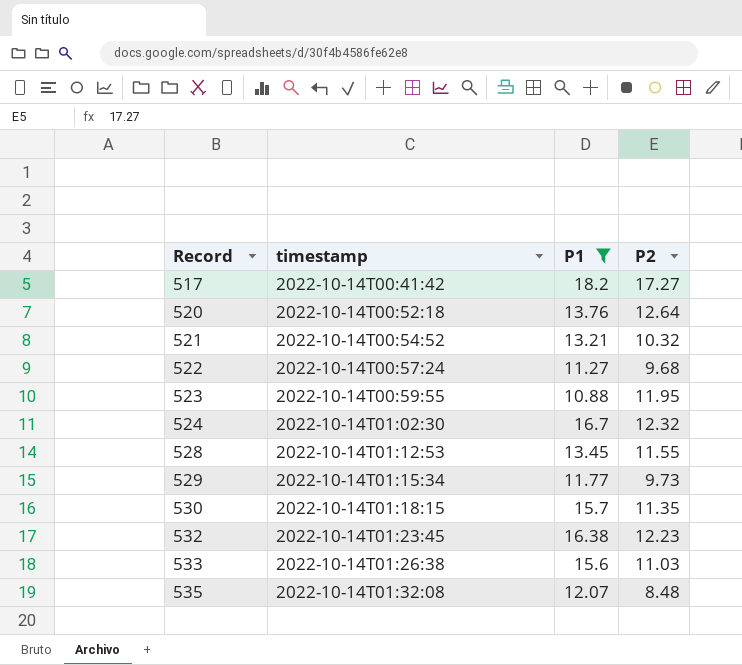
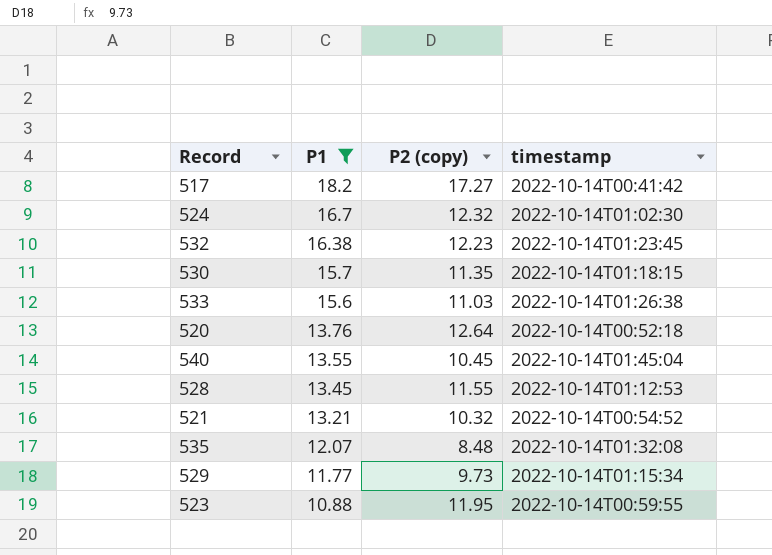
row order: Record ascending -> P1 descending
column name: P2 -> P2 (copy)
column timestamp | position: 2 -> 4
row 522: 2022-10-14T00:57:24 | 11.27 | 9.68 -> none
row 540: none -> 13.55 | 10.45 | 2022-10-14T01:45:04

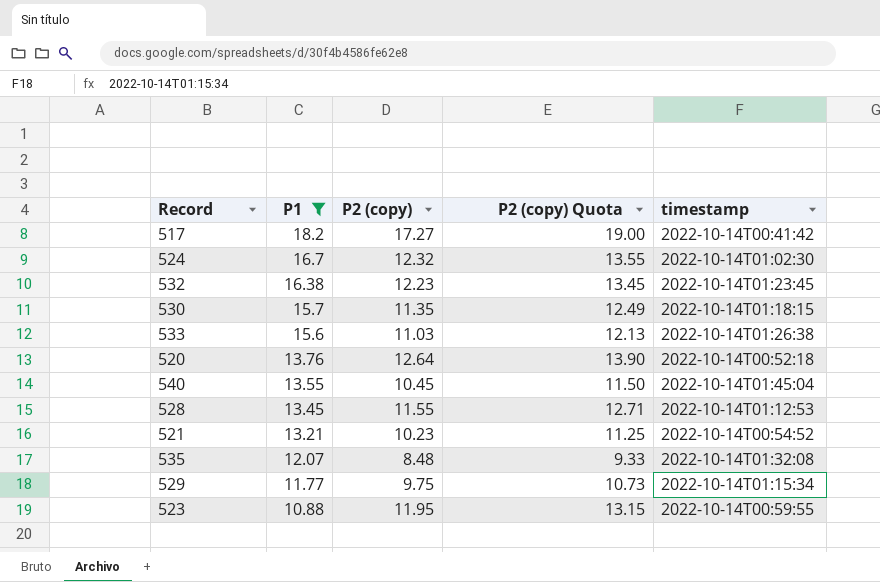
column P2 (copy) Quota | formula: none -> [P2 (copy)] * 1.1
521 | P2 (copy): 10.32 -> 10.23
529 | P2 (copy): 9.73 -> 9.75

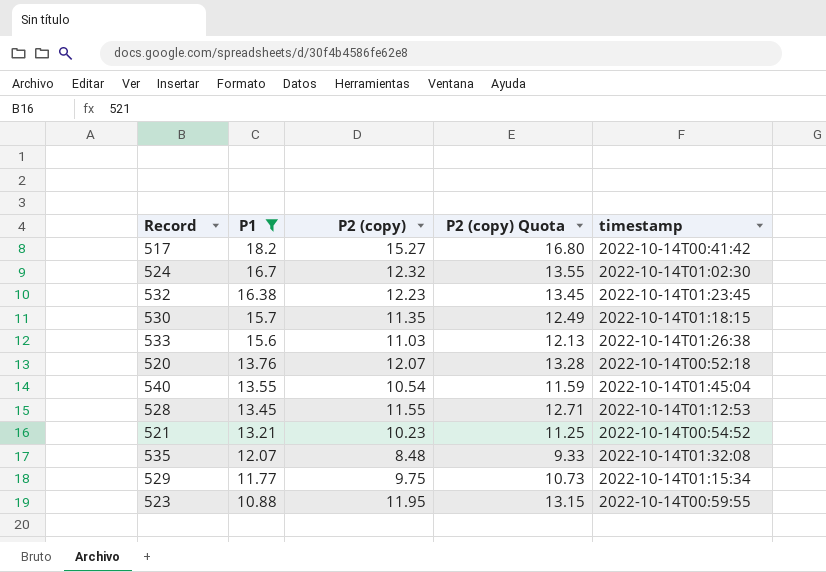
517 | P2 (copy): 17.27 -> 15.27
517 | P2 (copy) Quota: 19.00 -> 16.80
520 | P2 (copy): 12.64 -> 12.07
520 | P2 (copy) Quota: 13.90 -> 13.28
540 | P2 (copy): 10.45 -> 10.54
540 | P2 (copy) Quota: 11.50 -> 11.59

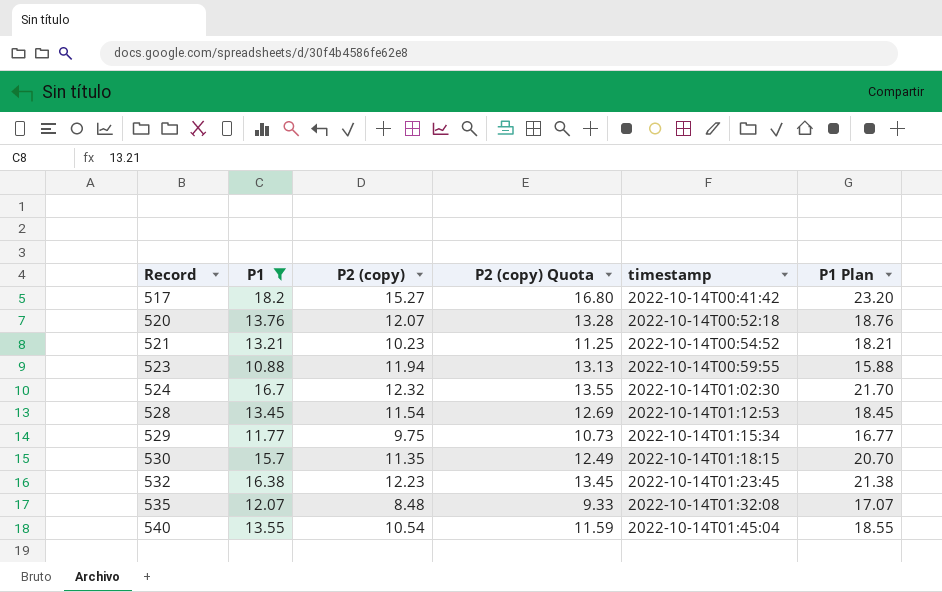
row order: P1 descending -> Record ascending
column P1 Plan | formula: none -> [P1] + 5
row 533: 15.6 | 11.03 | 12.13 | 2022-10-14T01:26:38 -> none
523 | P2 (copy): 11.95 -> 11.94
523 | P2 (copy) Quota: 13.15 -> 13.13
528 | P2 (copy): 11.55 -> 11.54
528 | P2 (copy) Quota: 12.71 -> 12.69

